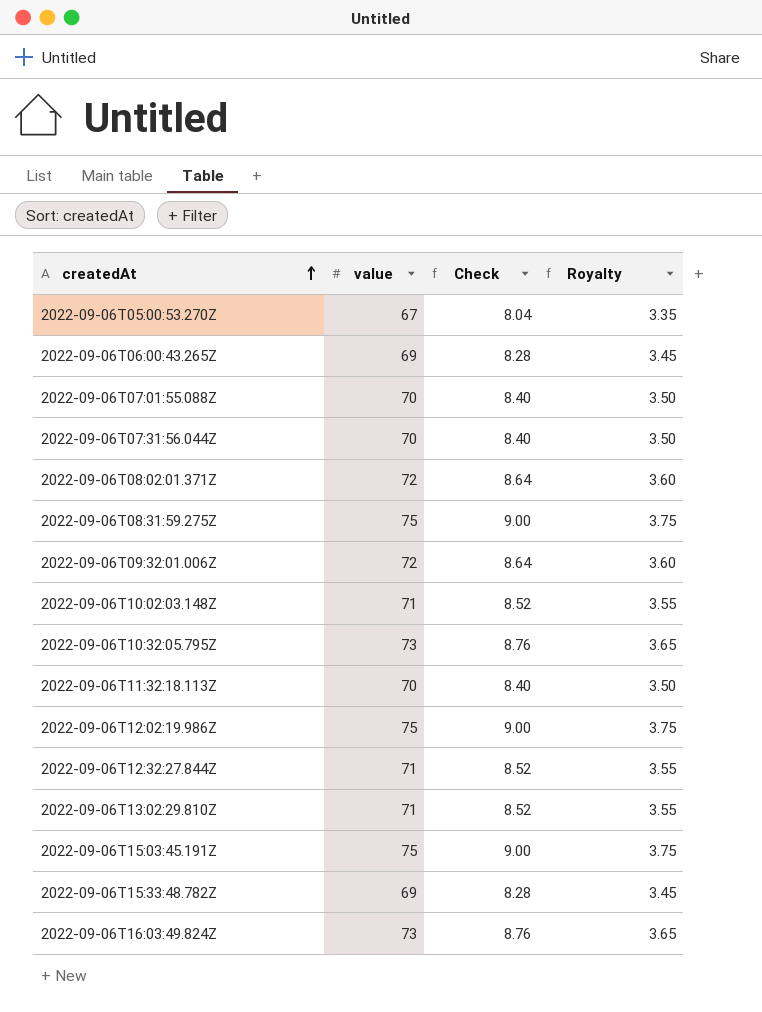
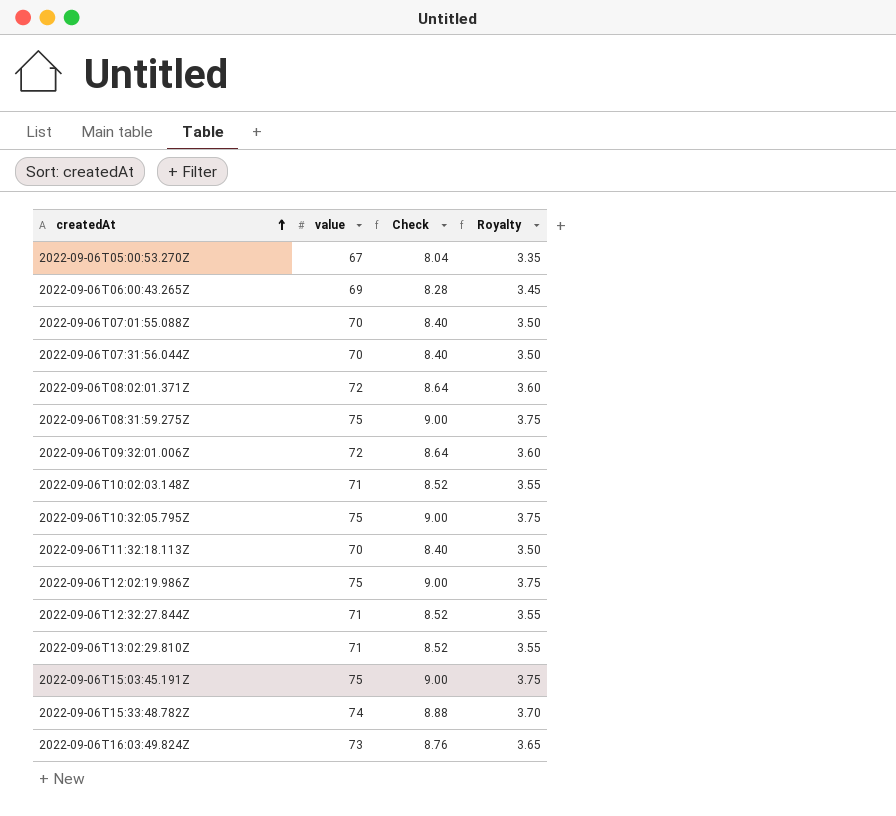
2022-09-06T10:32:05.795Z | value: 73 -> 75
2022-09-06T10:32:05.795Z | Check: 8.76 -> 9.00
2022-09-06T10:32:05.795Z | Royalty: 3.65 -> 3.75
2022-09-06T15:33:48.782Z | value: 69 -> 74
2022-09-06T15:33:48.782Z | Check: 8.28 -> 8.88
2022-09-06T15:33:48.782Z | Royalty: 3.45 -> 3.70

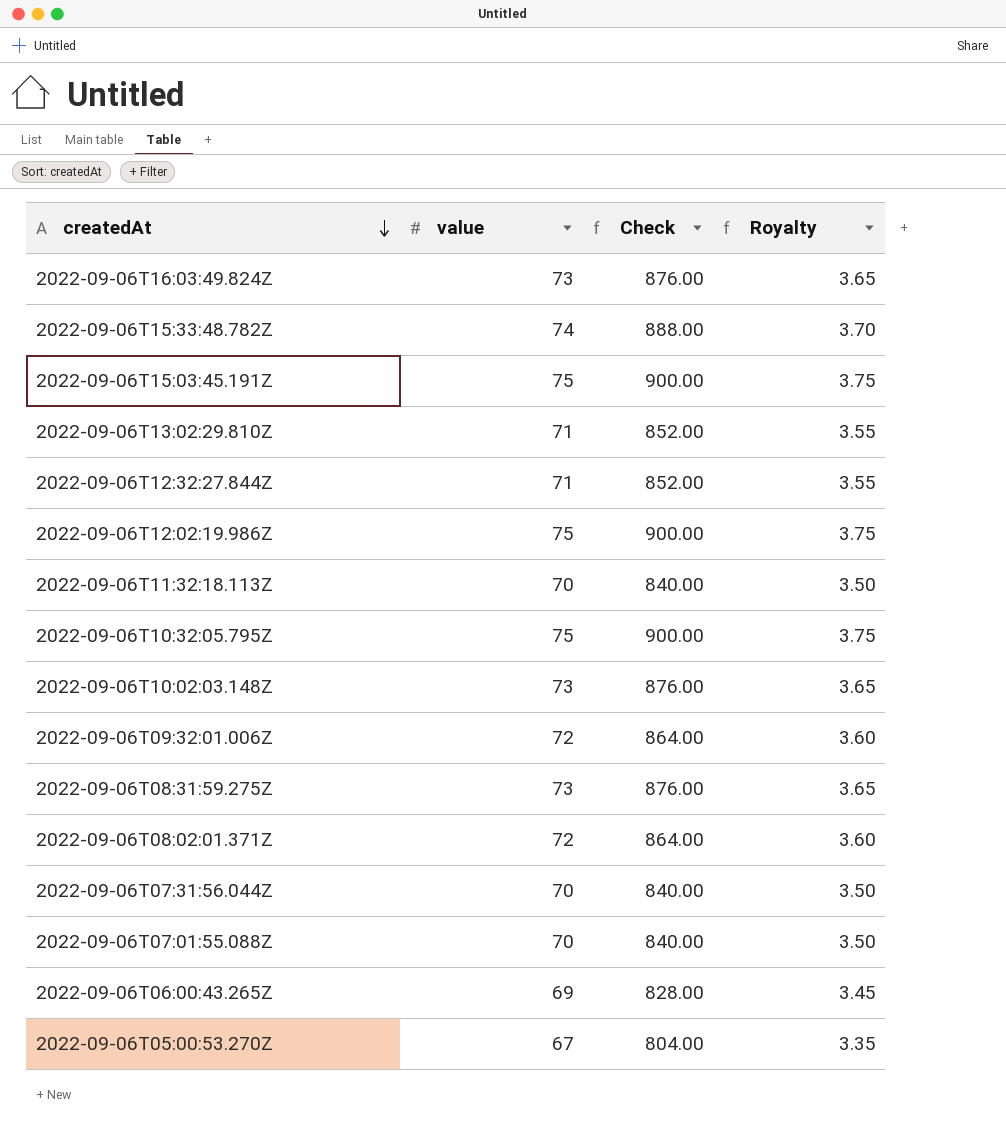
row order: createdAt ascending -> createdAt descending
column Check | formula: [value] * 0.12 -> [value] * 12
2022-09-06T10:02:03.148Z | value: 71 -> 73
2022-09-06T10:02:03.148Z | Royalty: 3.55 -> 3.65
2022-09-06T08:31:59.275Z | value: 75 -> 73
2022-09-06T08:31:59.275Z | Royalty: 3.75 -> 3.65

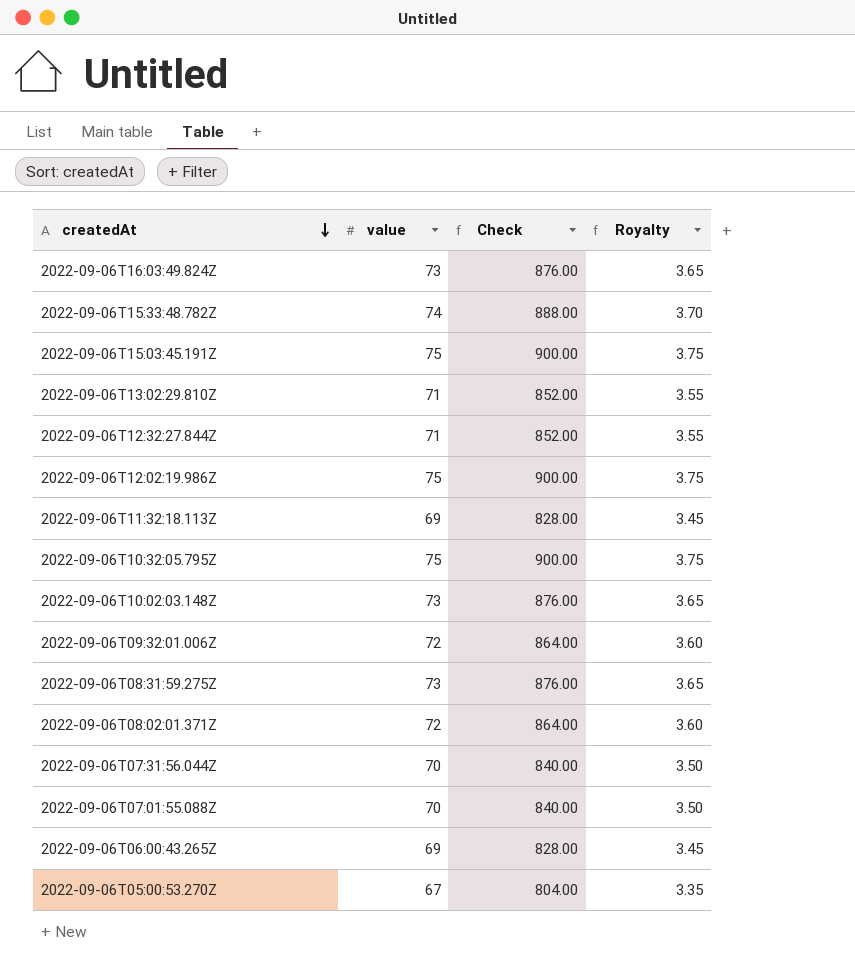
2022-09-06T11:32:18.113Z | value: 70 -> 69
2022-09-06T11:32:18.113Z | Check: 840.00 -> 828.00
2022-09-06T11:32:18.113Z | Royalty: 3.50 -> 3.45

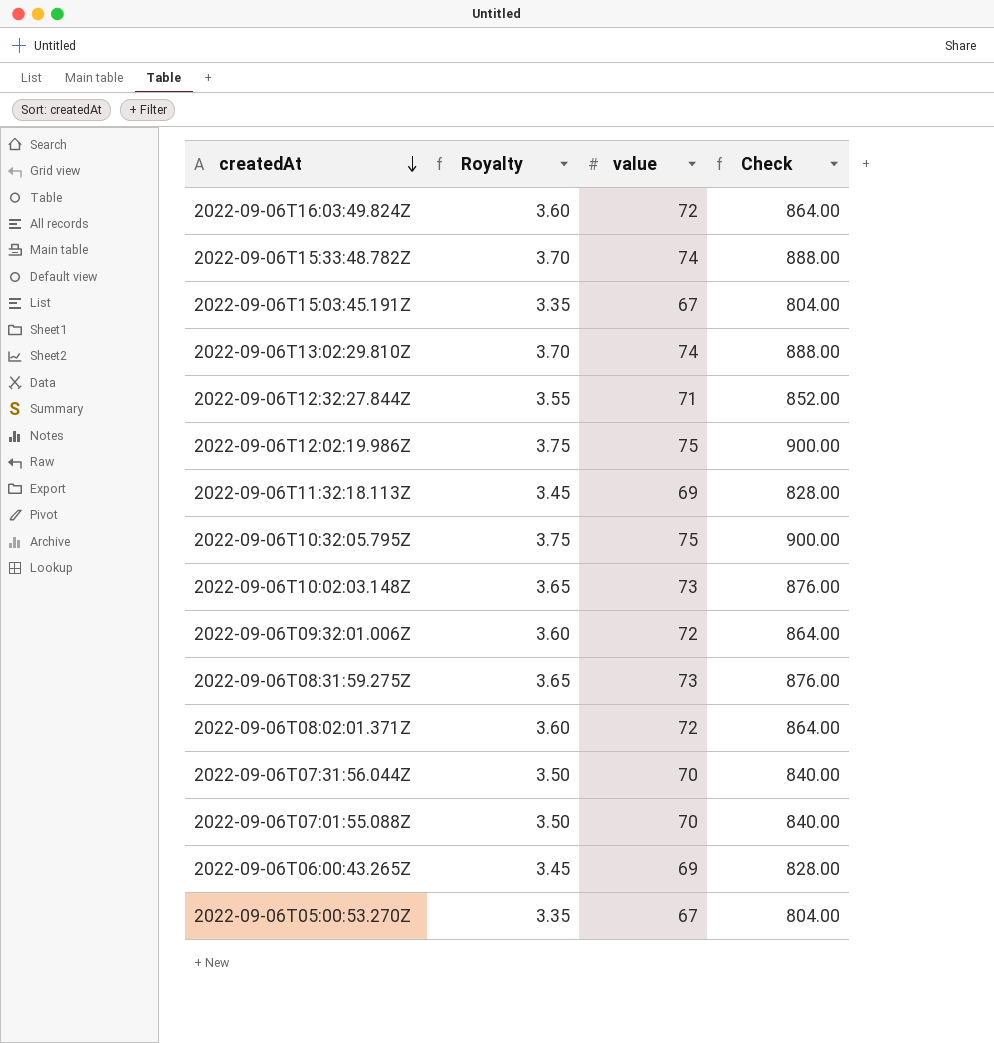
column Royalty | position: 4 -> 2
2022-09-06T16:03:49.824Z | Royalty: 3.65 -> 3.60
2022-09-06T16:03:49.824Z | value: 73 -> 72
2022-09-06T16:03:49.824Z | Check: 876.00 -> 864.00
2022-09-06T15:03:45.191Z | Royalty: 3.75 -> 3.35
2022-09-06T15:03:45.191Z | value: 75 -> 67
2022-09-06T15:03:45.191Z | Check: 900.00 -> 804.00
2022-09-06T13:02:29.810Z | Royalty: 3.55 -> 3.70
2022-09-06T13:02:29.810Z | value: 71 -> 74
2022-09-06T13:02:29.810Z | Check: 852.00 -> 888.00

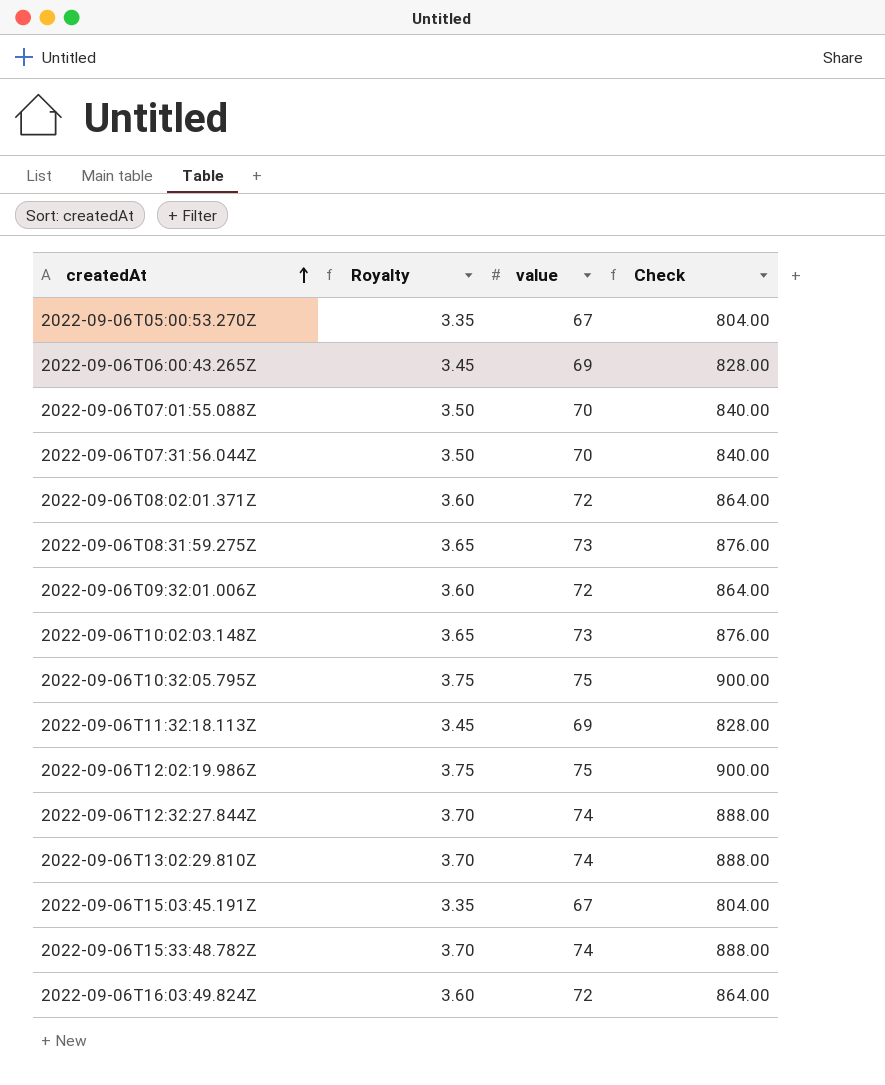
row order: createdAt descending -> createdAt ascending
2022-09-06T12:32:27.844Z | Royalty: 3.55 -> 3.70
2022-09-06T12:32:27.844Z | value: 71 -> 74
2022-09-06T12:32:27.844Z | Check: 852.00 -> 888.00

